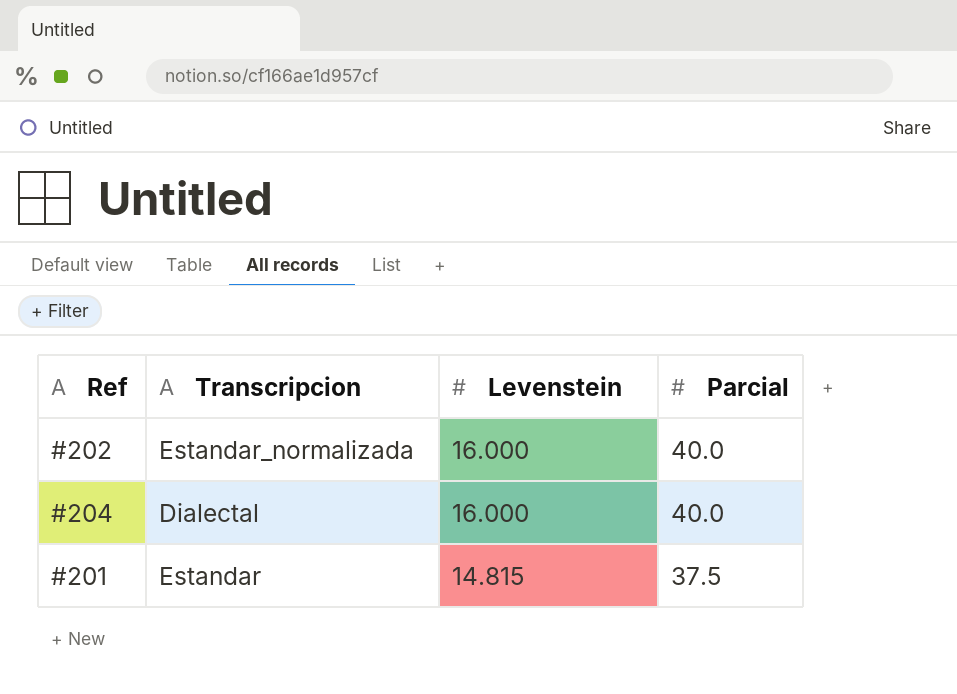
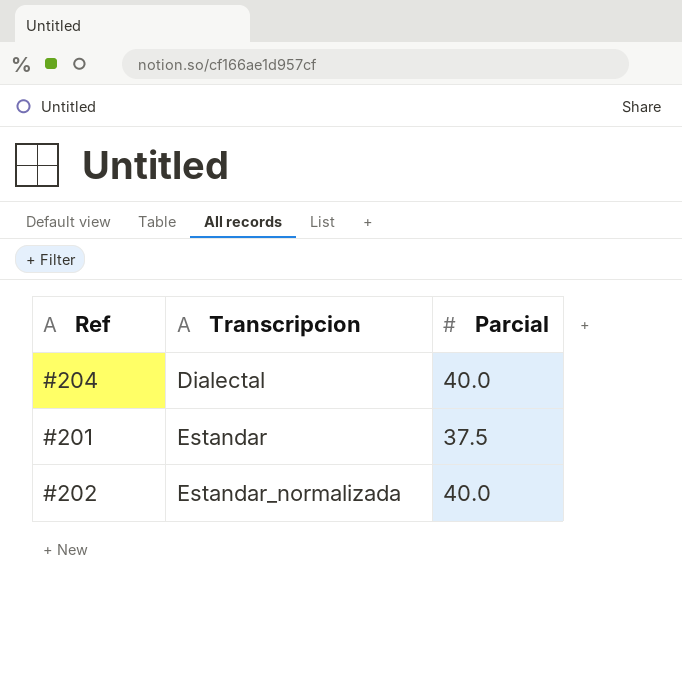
row order: Levenstein descending -> Transcripcion ascending
column Levenstein | position: 3 -> none

